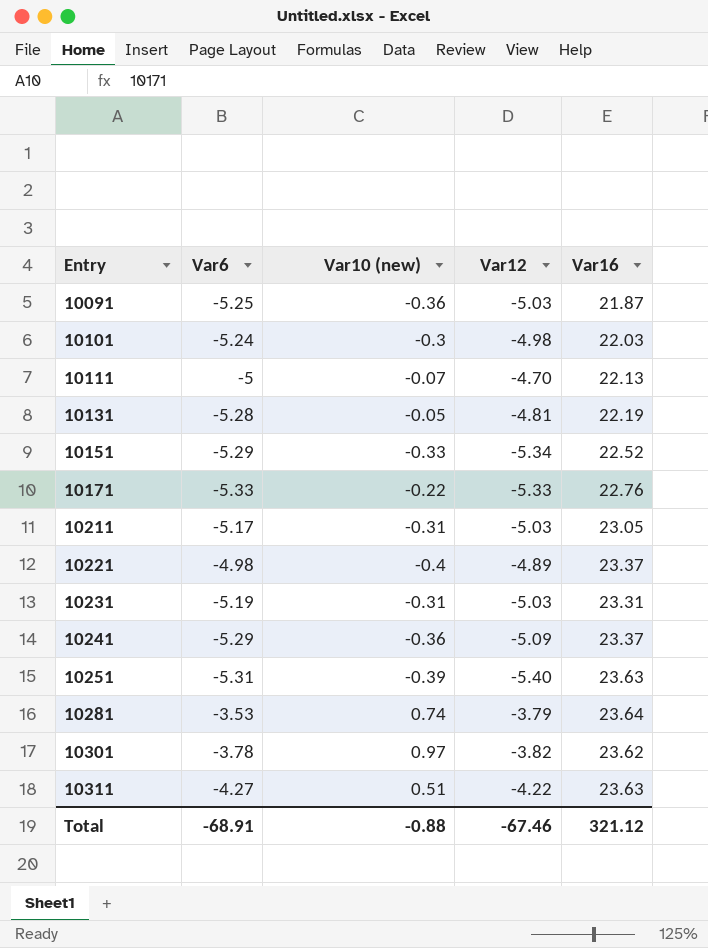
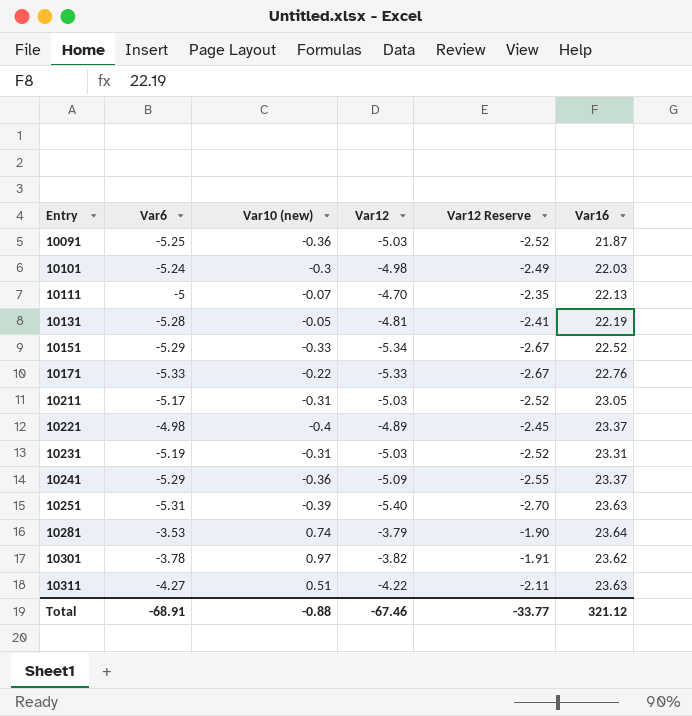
column Var12 Reserve | formula: none -> [Var12] * 0.5

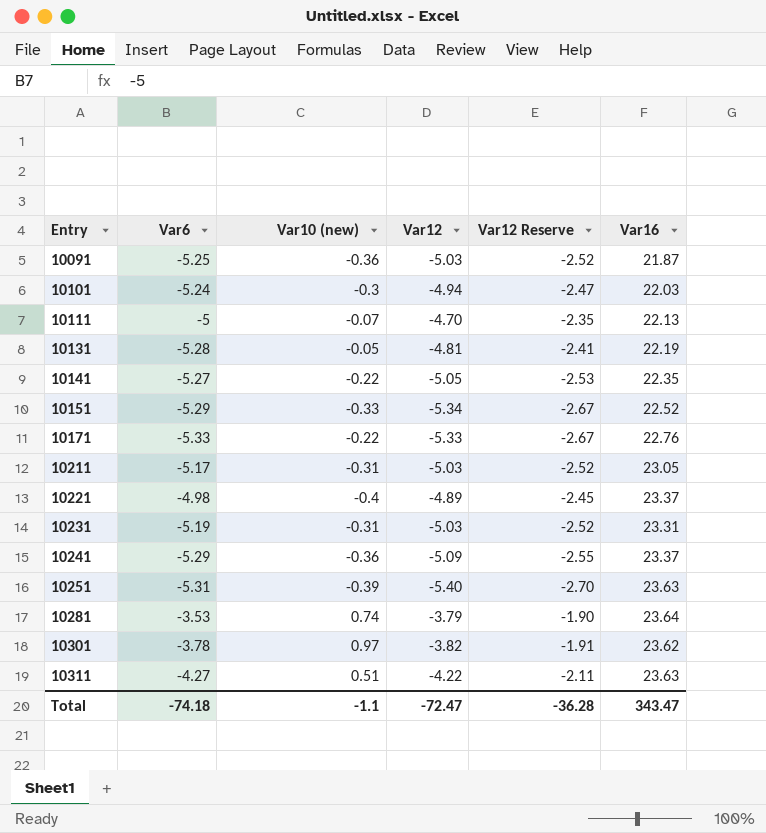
10101 | Var12: -4.98 -> -4.94
10101 | Var12 Reserve: -2.49 -> -2.47
row 10141: none -> -5.27 | -0.22 | -5.05 | -2.53 | 22.35
Total | Var6: -68.91 -> -74.18
Total | Var10 (new): -0.88 -> -1.1
Total | Var12: -67.46 -> -72.47
Total | Var12 Reserve: -33.77 -> -36.28
Total | Var16: 321.12 -> 343.47

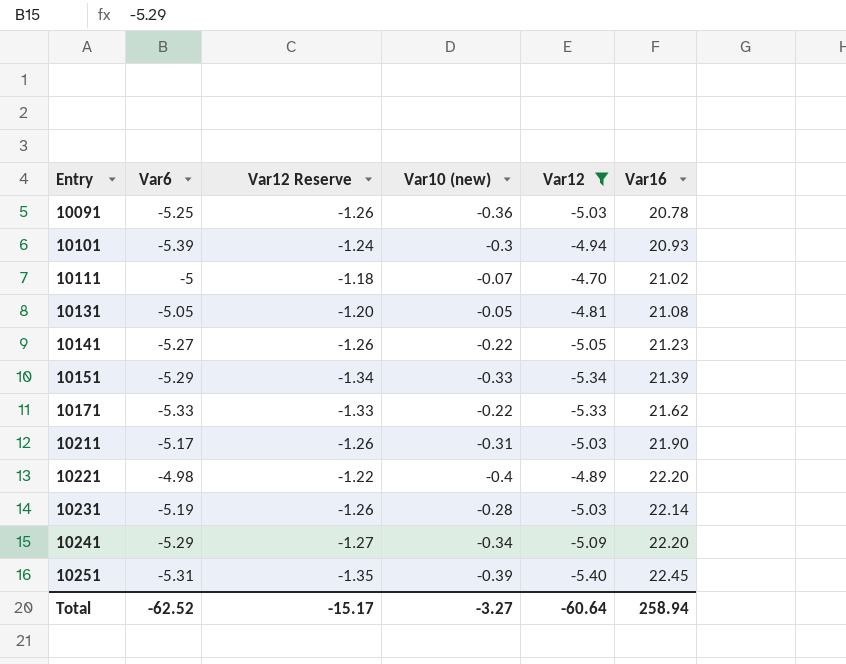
filter: none -> Var12 <= -4.70
column Var12 Reserve | formula: [Var12] * 0.5 -> [Var12] * 0.25
column Var12 Reserve | position: 5 -> 3
10091 | Var16: 21.87 -> 20.78
10101 | Var6: -5.24 -> -5.39
10101 | Var16: 22.03 -> 20.93
10111 | Var16: 22.13 -> 21.02
10131 | Var6: -5.28 -> -5.05
10131 | Var16: 22.19 -> 21.08
10141 | Var16: 22.35 -> 21.23
10151 | Var16: 22.52 -> 21.39
10171 | Var16: 22.76 -> 21.62
10211 | Var16: 23.05 -> 21.90
10221 | Var16: 23.37 -> 22.20
10231 | Var10 (new): -0.31 -> -0.28
10231 | Var16: 23.31 -> 22.14
10241 | Var10 (new): -0.36 -> -0.34
10241 | Var16: 23.37 -> 22.20
10251 | Var16: 23.63 -> 22.45
Total | Var6: -74.18 -> -62.52
Total | Var12 Reserve: -36.28 -> -15.17
Total | Var10 (new): -1.1 -> -3.27
Total | Var12: -72.47 -> -60.64
Total | Var16: 343.47 -> 258.94

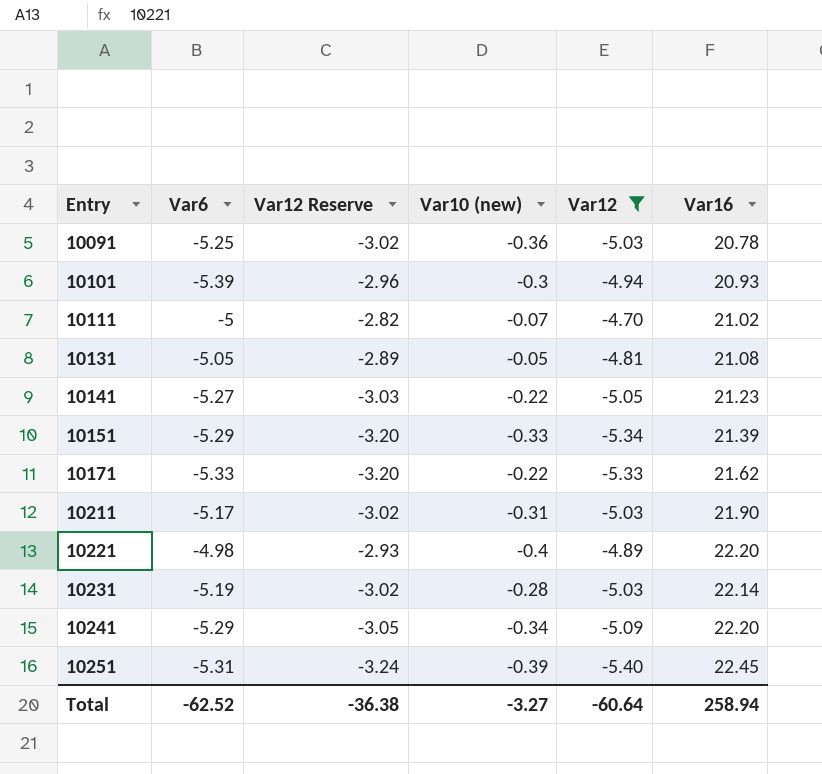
column Var12 Reserve | formula: [Var12] * 0.25 -> [Var12] * 0.6
Total | Var12 Reserve: -15.17 -> -36.38

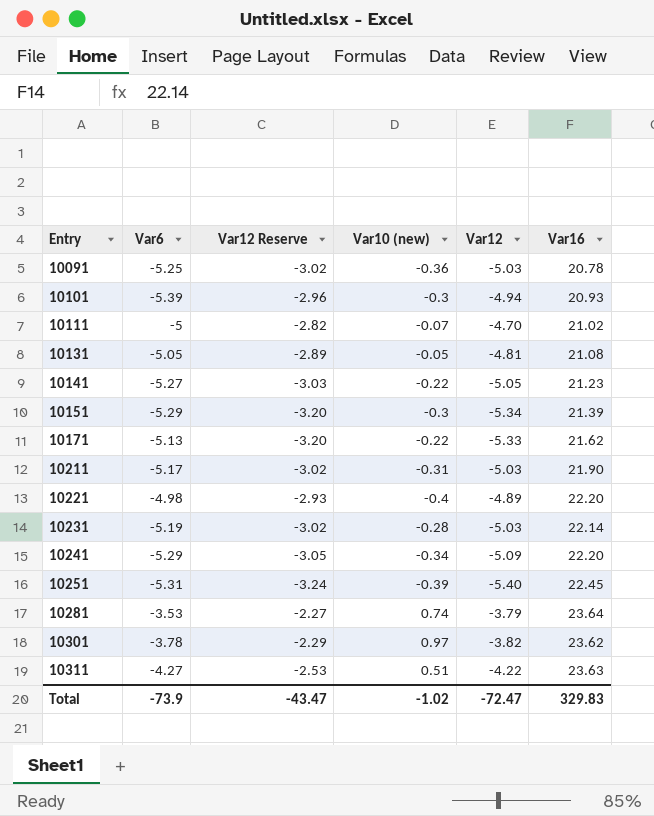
filter: Var12 <= -4.70 -> none
10151 | Var10 (new): -0.33 -> -0.3
10171 | Var6: -5.33 -> -5.13
Total | Var6: -62.52 -> -73.9
Total | Var12 Reserve: -36.38 -> -43.47
Total | Var10 (new): -3.27 -> -1.02
Total | Var12: -60.64 -> -72.47
Total | Var16: 258.94 -> 329.83

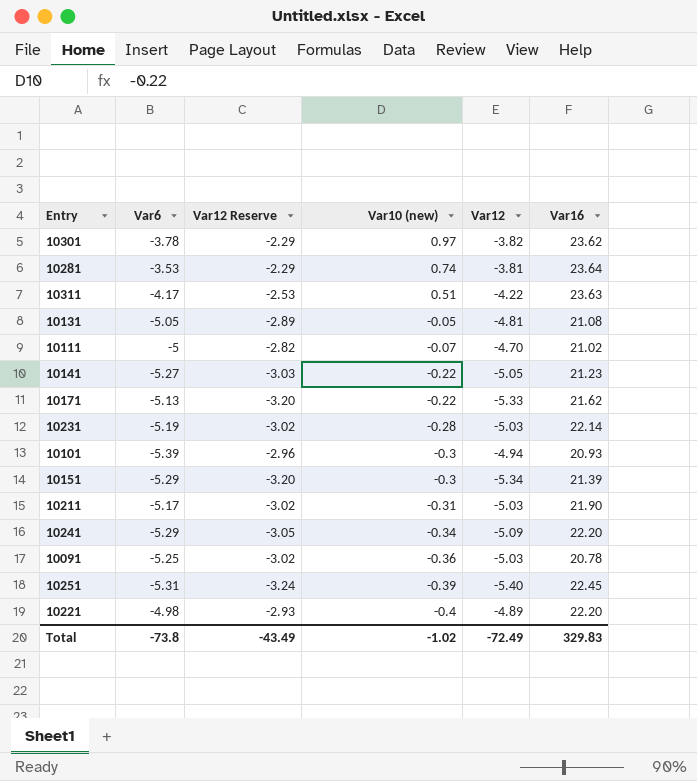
row order: Entry ascending -> Var10 (new) descending
10281 | Var12 Reserve: -2.27 -> -2.29
10281 | Var12: -3.79 -> -3.81
10311 | Var6: -4.27 -> -4.17
Total | Var6: -73.9 -> -73.8
Total | Var12 Reserve: -43.47 -> -43.49
Total | Var12: -72.47 -> -72.49

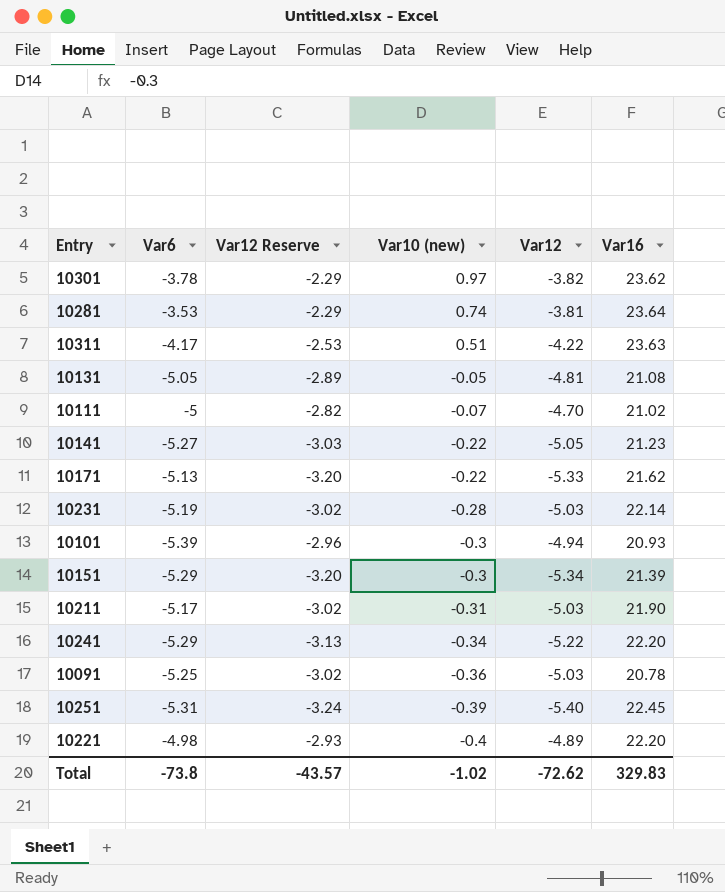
10241 | Var12 Reserve: -3.05 -> -3.13
10241 | Var12: -5.09 -> -5.22
Total | Var12 Reserve: -43.49 -> -43.57
Total | Var12: -72.49 -> -72.62

